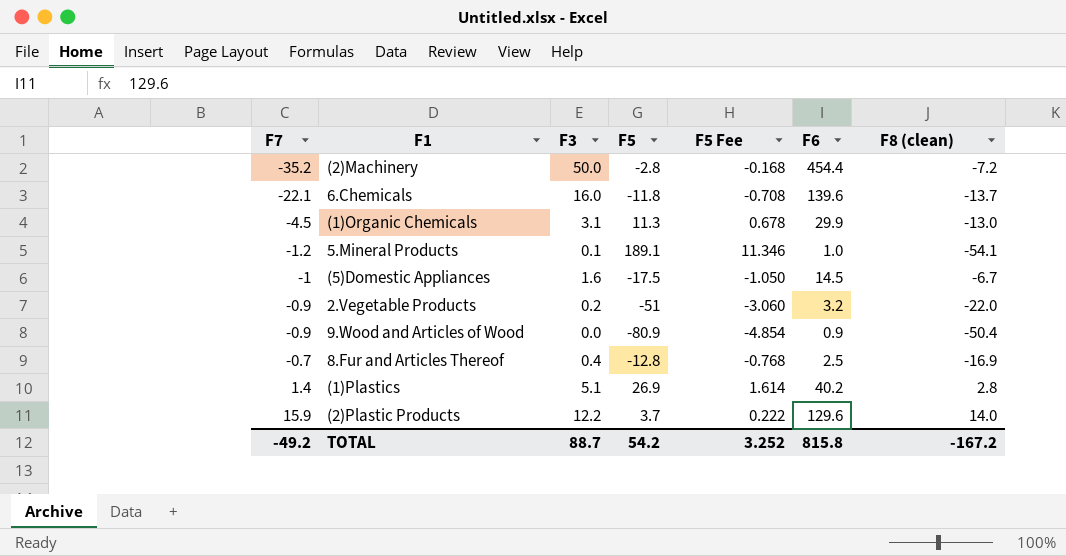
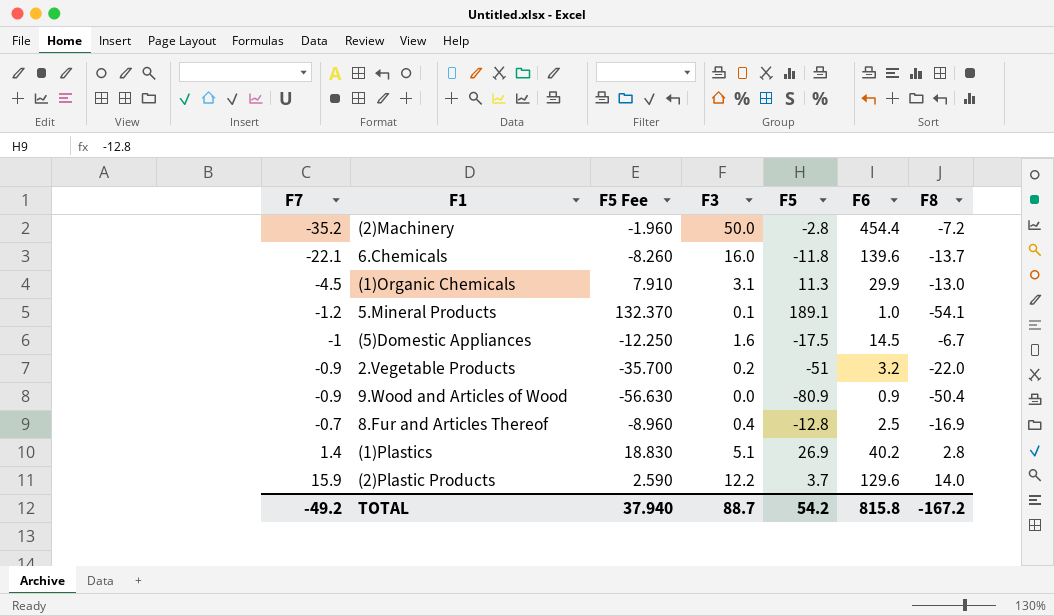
column F5 Fee | formula: [F5] * 0.06 -> [F5] * 0.7
column F5 Fee | position: 5 -> 3
column name: F8 (clean) -> F8
TOTAL | F5 Fee: 3.252 -> 37.940

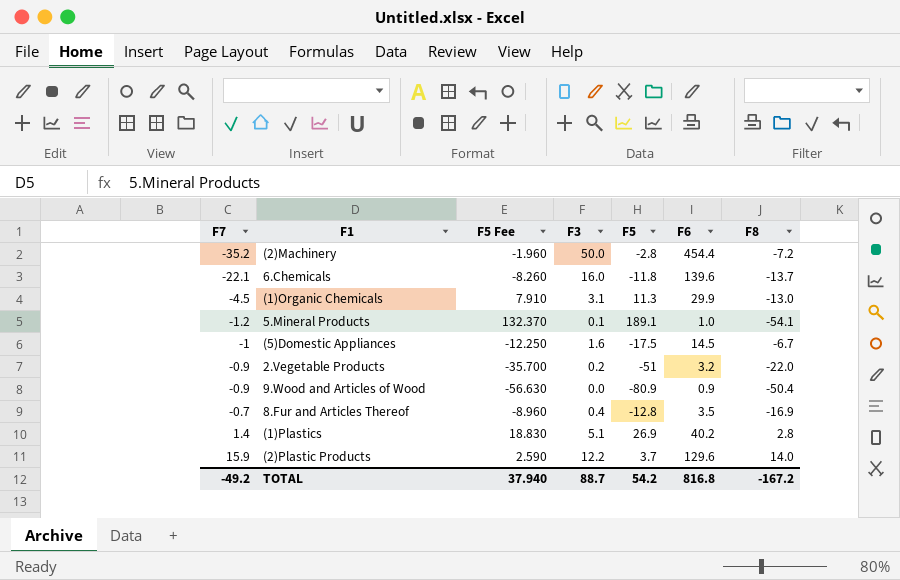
8.Fur and Articles Thereof | F6: 2.5 -> 3.5
TOTAL | F6: 815.8 -> 816.8

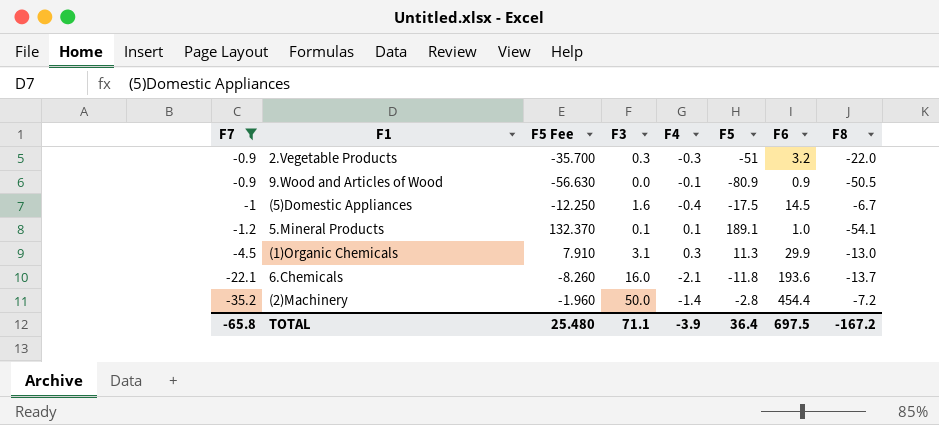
filter: none -> F7 <= -0.9
row order: F7 ascending -> F7 descending
column F4 | position: none -> 5
2.Vegetable Products | F3: 0.2 -> 0.3
9.Wood and Articles of Wood | F8: -50.4 -> -50.5
6.Chemicals | F6: 139.6 -> 193.6
TOTAL | F7: -49.2 -> -65.8
TOTAL | F5 Fee: 37.940 -> 25.480
TOTAL | F3: 88.7 -> 71.1
TOTAL | F5: 54.2 -> 36.4
TOTAL | F6: 816.8 -> 697.5

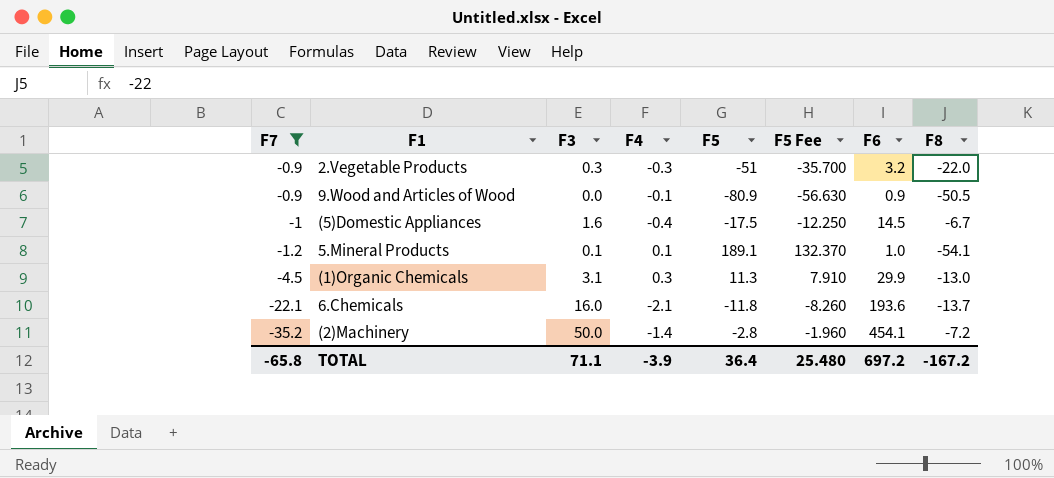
column F5 Fee | position: 3 -> 6
(2)Machinery | F6: 454.4 -> 454.1
TOTAL | F6: 697.5 -> 697.2

